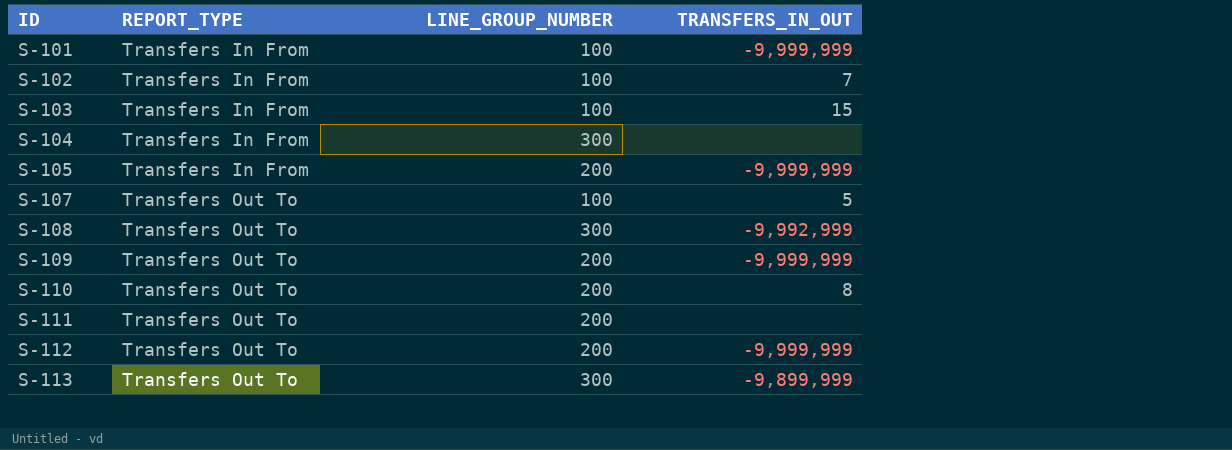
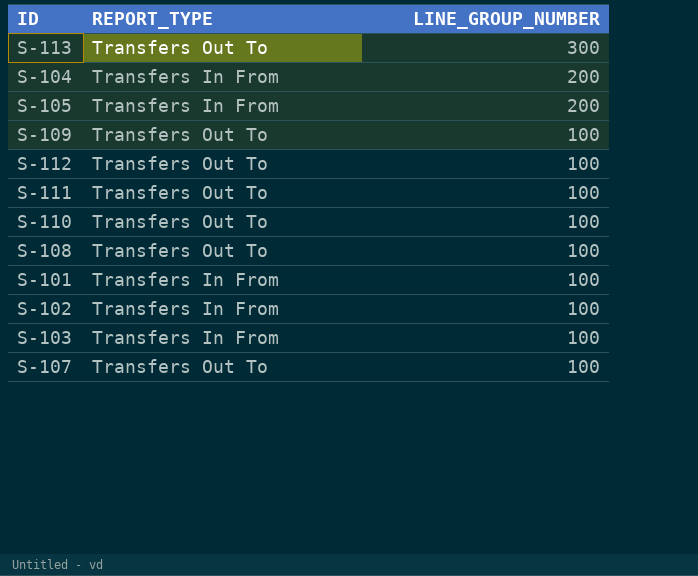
row order: ID ascending -> LINE_GROUP_NUMBER descending
column TRANSFERS_IN_OUT | position: 4 -> none
S-104 | LINE_GROUP_NUMBER: 300 -> 200
S-109 | LINE_GROUP_NUMBER: 200 -> 100
S-112 | LINE_GROUP_NUMBER: 200 -> 100
S-111 | LINE_GROUP_NUMBER: 200 -> 100
S-110 | LINE_GROUP_NUMBER: 200 -> 100
S-108 | LINE_GROUP_NUMBER: 300 -> 100

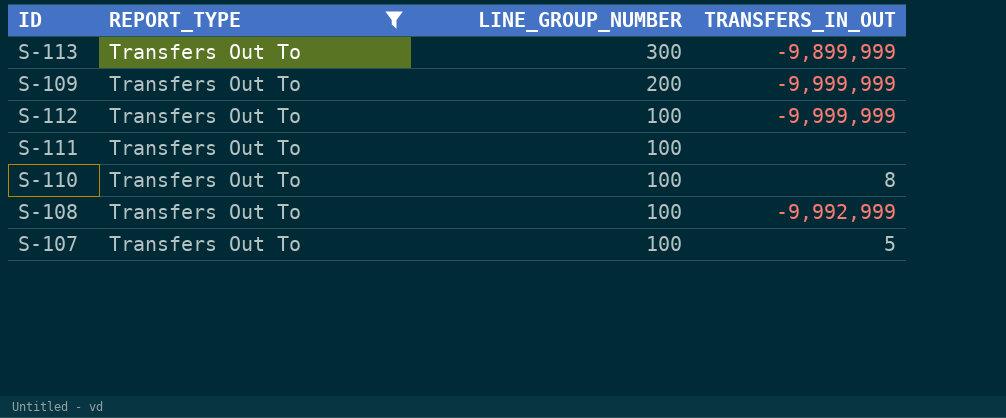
filter: none -> REPORT_TYPE = Transfers Out To
column TRANSFERS_IN_OUT | position: none -> 4
S-109 | LINE_GROUP_NUMBER: 100 -> 200

